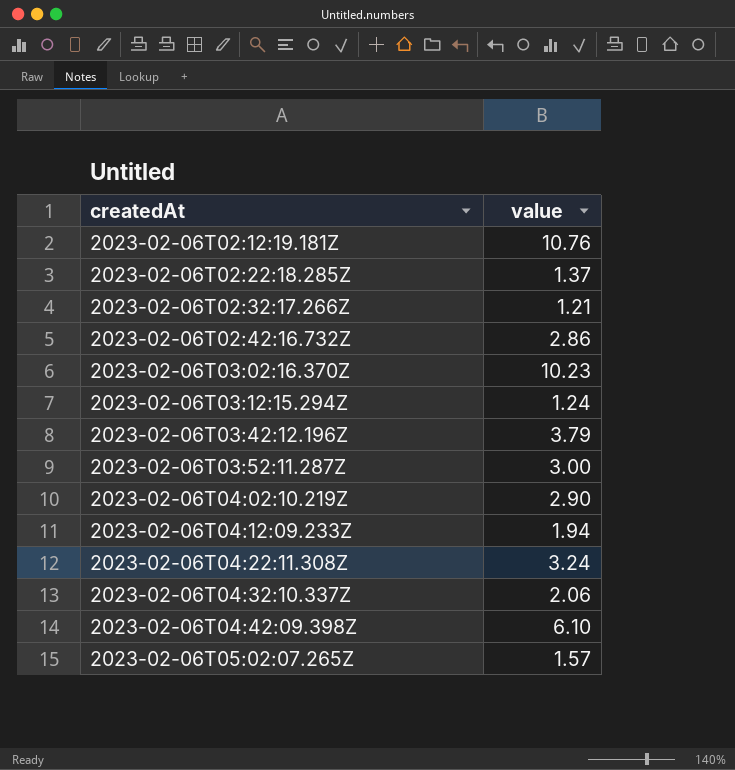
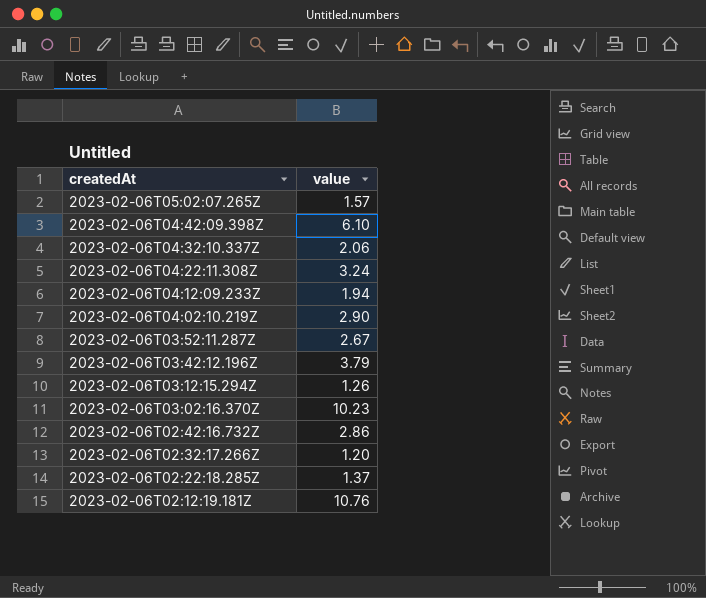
row order: createdAt ascending -> createdAt descending
2023-02-06T03:52:11.287Z | value: 3.00 -> 2.67
2023-02-06T03:12:15.294Z | value: 1.24 -> 1.26
2023-02-06T02:32:17.266Z | value: 1.21 -> 1.20

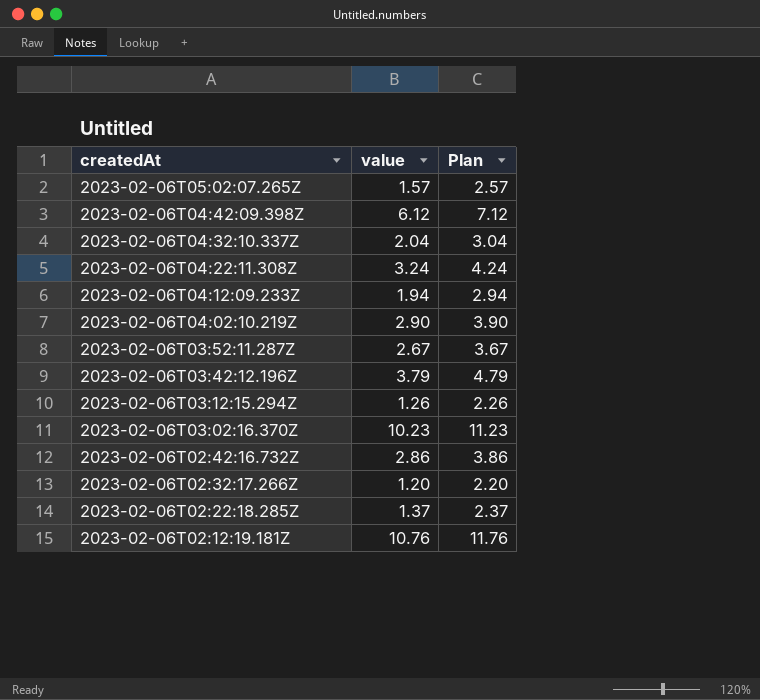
column Plan | formula: none -> [value] + 1
2023-02-06T04:42:09.398Z | value: 6.10 -> 6.12
2023-02-06T04:32:10.337Z | value: 2.06 -> 2.04

